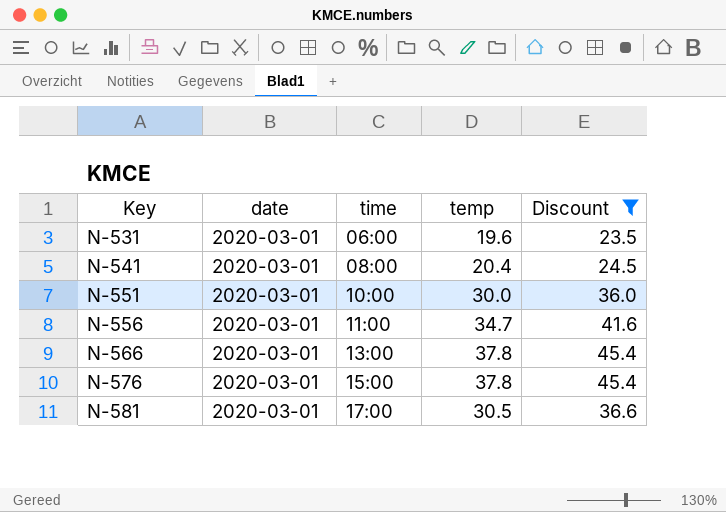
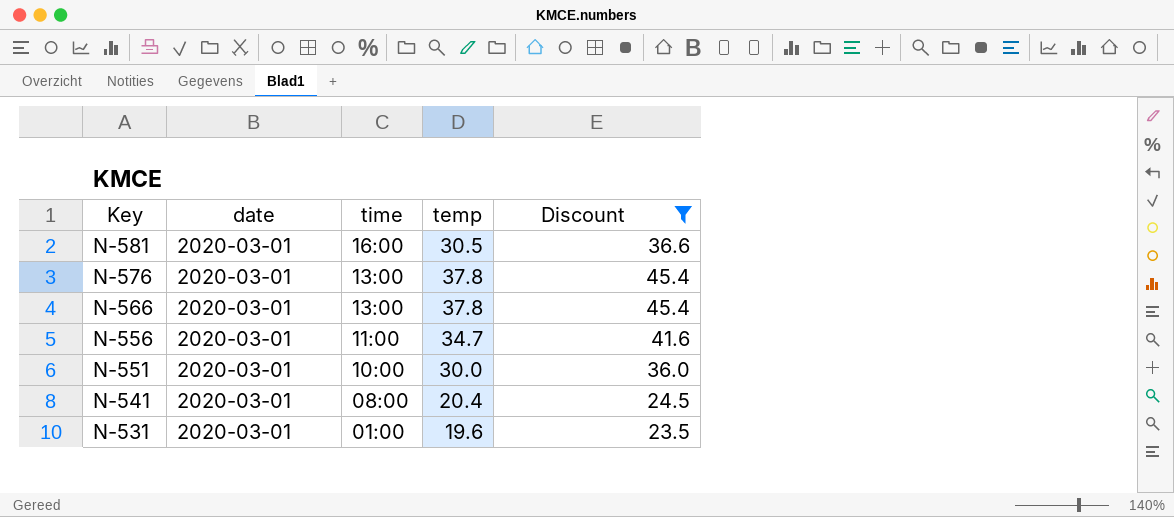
row order: Key ascending -> Key descending
N-581 | time: 17:00 -> 16:00
N-576 | time: 15:00 -> 13:00
N-531 | time: 06:00 -> 01:00

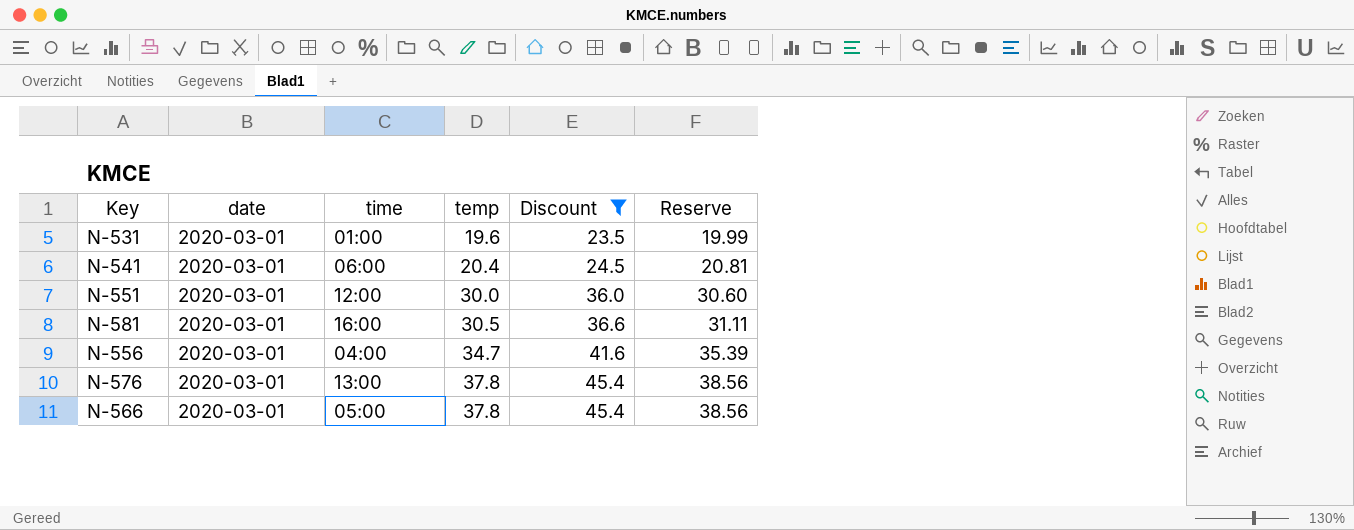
row order: Key descending -> temp ascending
column Reserve | formula: none -> [temp] * 1.02
N-541 | time: 08:00 -> 06:00
N-551 | time: 10:00 -> 12:00
N-556 | time: 11:00 -> 04:00
N-566 | time: 13:00 -> 05:00

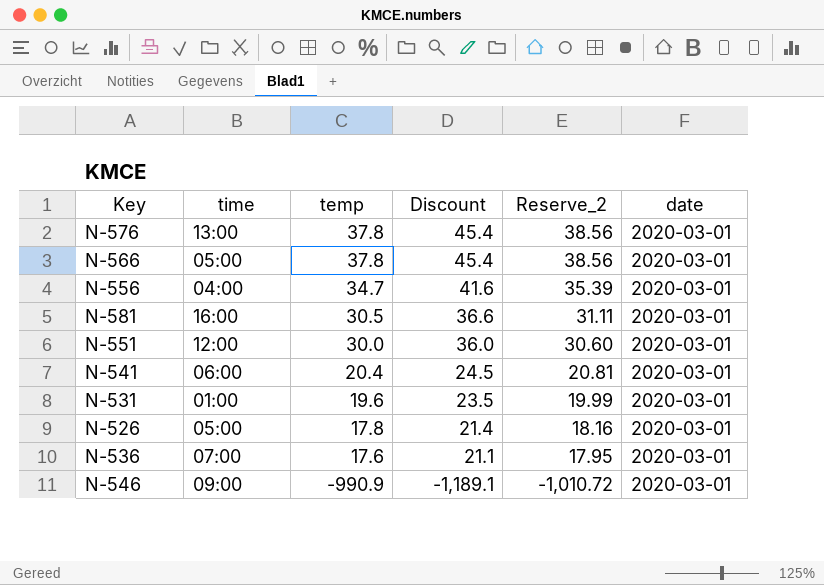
filter: Discount >= 23.5 -> none
row order: temp ascending -> temp descending
column name: Reserve -> Reserve_2
column date | position: 2 -> 6

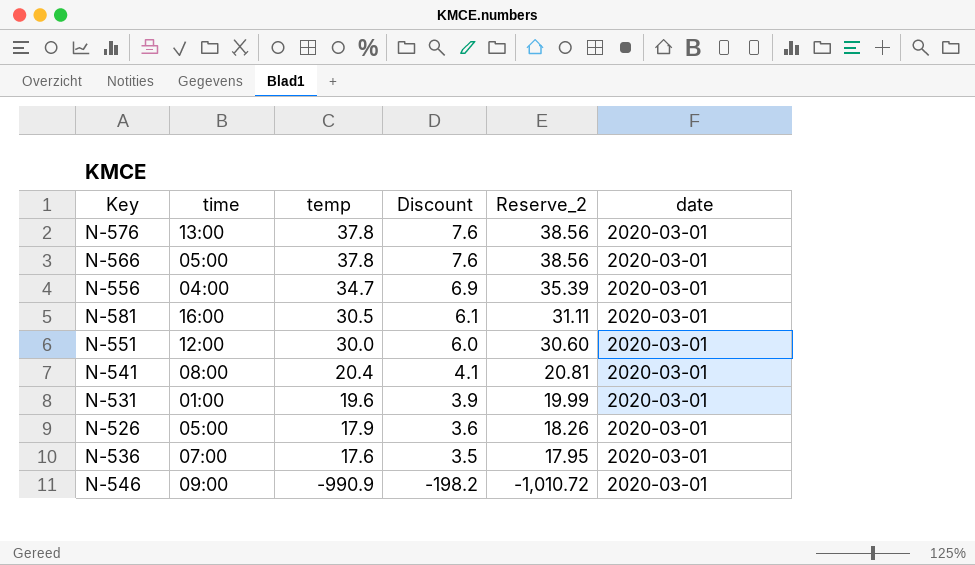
column Discount | formula: [temp] * 1.2 -> [temp] * 0.2
N-541 | time: 06:00 -> 08:00
N-526 | temp: 17.8 -> 17.9
N-526 | Reserve_2: 18.16 -> 18.26

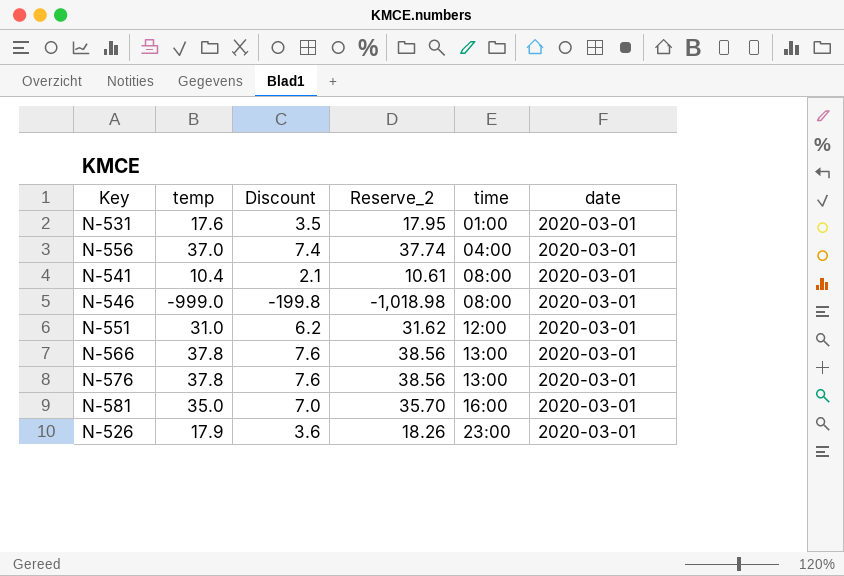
row order: temp descending -> time ascending
column time | position: 2 -> 5
row N-536: 07:00 | 17.6 | 3.5 | 17.95 | 2020-03-01 -> none
N-531 | temp: 19.6 -> 17.6
N-531 | Discount: 3.9 -> 3.5
N-531 | Reserve_2: 19.99 -> 17.95
N-556 | temp: 34.7 -> 37.0
N-556 | Discount: 6.9 -> 7.4
N-556 | Reserve_2: 35.39 -> 37.74
N-541 | temp: 20.4 -> 10.4
N-541 | Discount: 4.1 -> 2.1
N-541 | Reserve_2: 20.81 -> 10.61
N-546 | temp: -990.9 -> -999.0
N-546 | Discount: -198.2 -> -199.8
N-546 | Reserve_2: -1,010.72 -> -1,018.98
N-546 | time: 09:00 -> 08:00
N-551 | temp: 30.0 -> 31.0
N-551 | Discount: 6.0 -> 6.2
N-551 | Reserve_2: 30.60 -> 31.62
N-566 | time: 05:00 -> 13:00
N-581 | temp: 30.5 -> 35.0
N-581 | Discount: 6.1 -> 7.0
N-581 | Reserve_2: 31.11 -> 35.70
N-526 | time: 05:00 -> 23:00

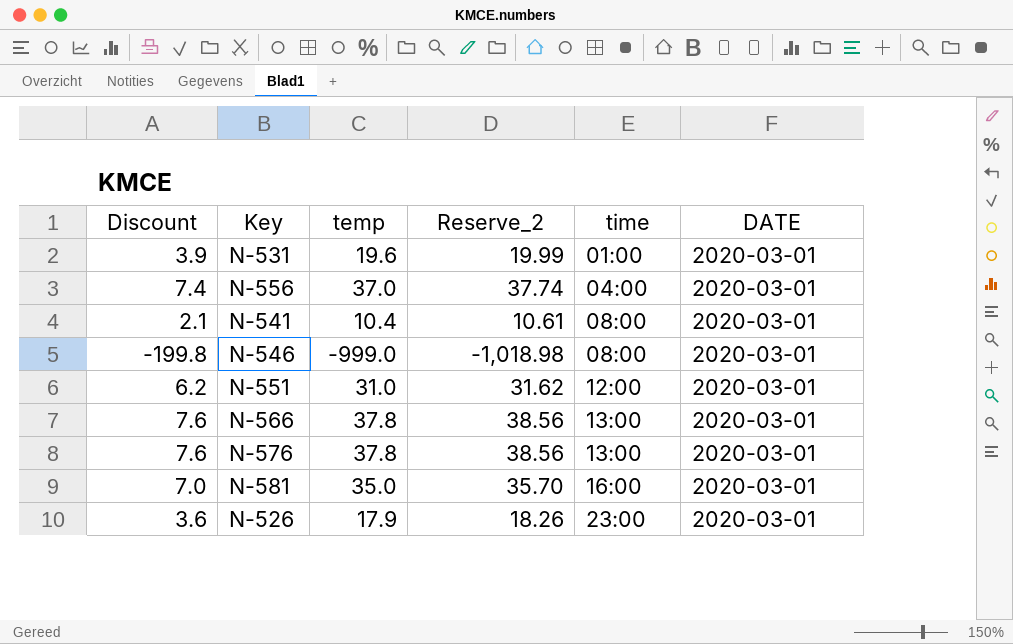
column Discount | position: 3 -> 1
column name: date -> DATE
N-531 | Discount: 3.5 -> 3.9
N-531 | temp: 17.6 -> 19.6
N-531 | Reserve_2: 17.95 -> 19.99

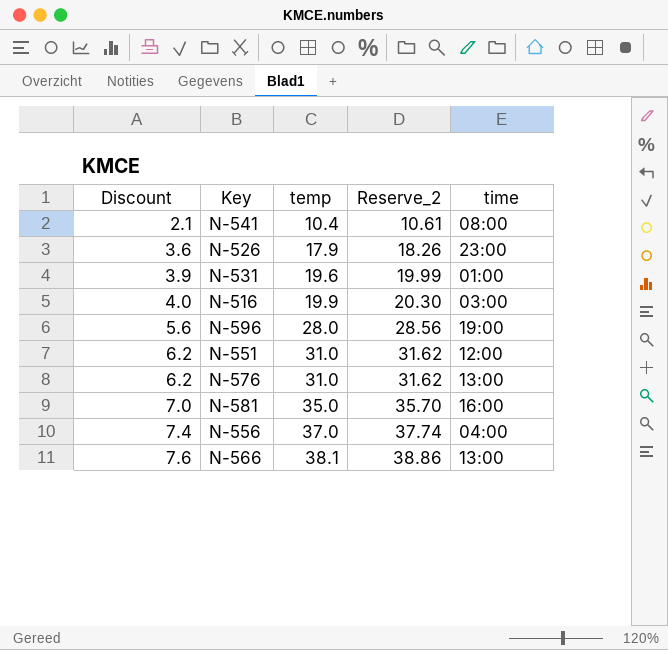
row order: time ascending -> Discount ascending
column DATE | position: 6 -> none
row N-546: -199.8 | -999.0 | -1,018.98 | 08:00 | 2020-03-01 -> none
row N-516: none -> 4.0 | 19.9 | 20.30 | 03:00
row N-596: none -> 5.6 | 28.0 | 28.56 | 19:00
N-576 | Discount: 7.6 -> 6.2
N-576 | temp: 37.8 -> 31.0
N-576 | Reserve_2: 38.56 -> 31.62
N-566 | temp: 37.8 -> 38.1
N-566 | Reserve_2: 38.56 -> 38.86

